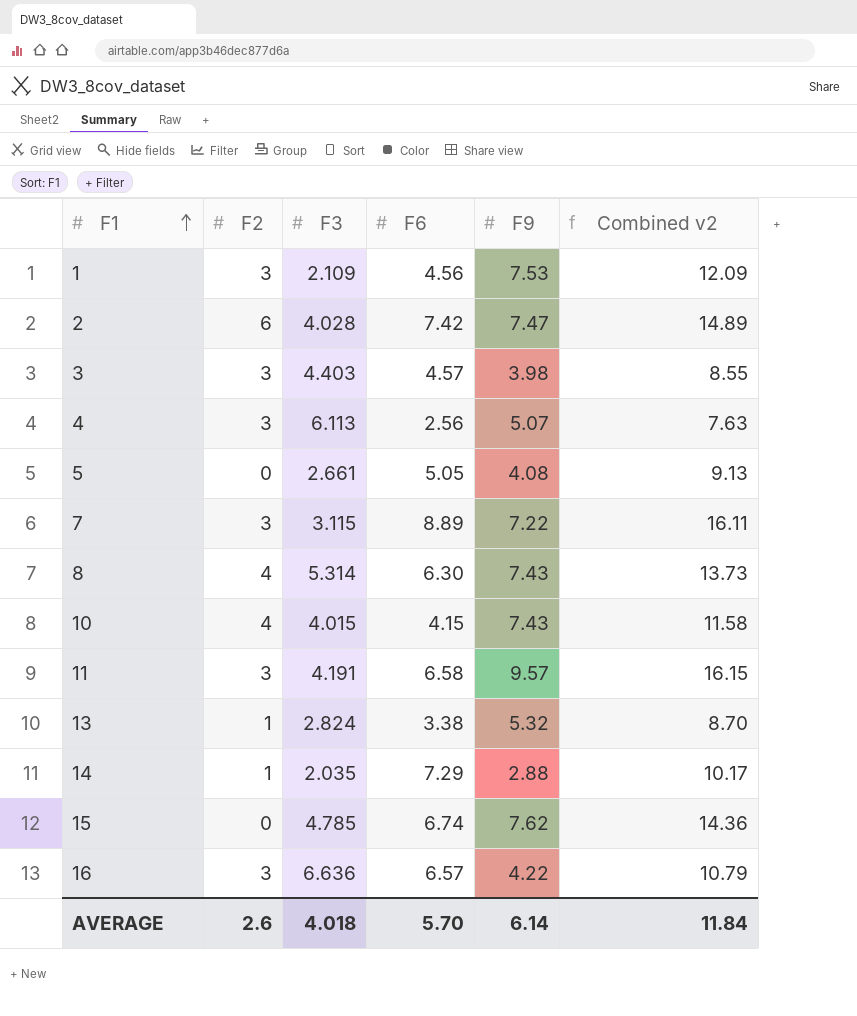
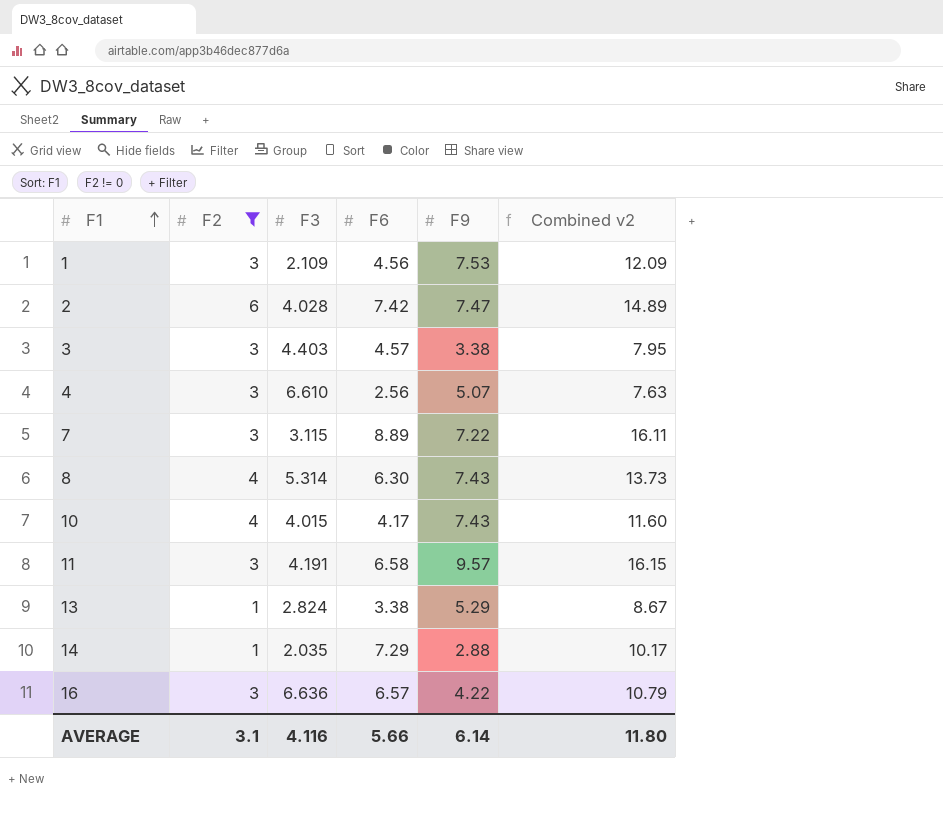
filter: none -> F2 != 0
3 | F9: 3.98 -> 3.38
3 | Combined v2: 8.55 -> 7.95
4 | F3: 6.113 -> 6.610
10 | F6: 4.15 -> 4.17
10 | Combined v2: 11.58 -> 11.60
13 | F9: 5.32 -> 5.29
13 | Combined v2: 8.70 -> 8.67
AVERAGE | F2: 2.6 -> 3.1
AVERAGE | F3: 4.018 -> 4.116
AVERAGE | F6: 5.70 -> 5.66
AVERAGE | Combined v2: 11.84 -> 11.80

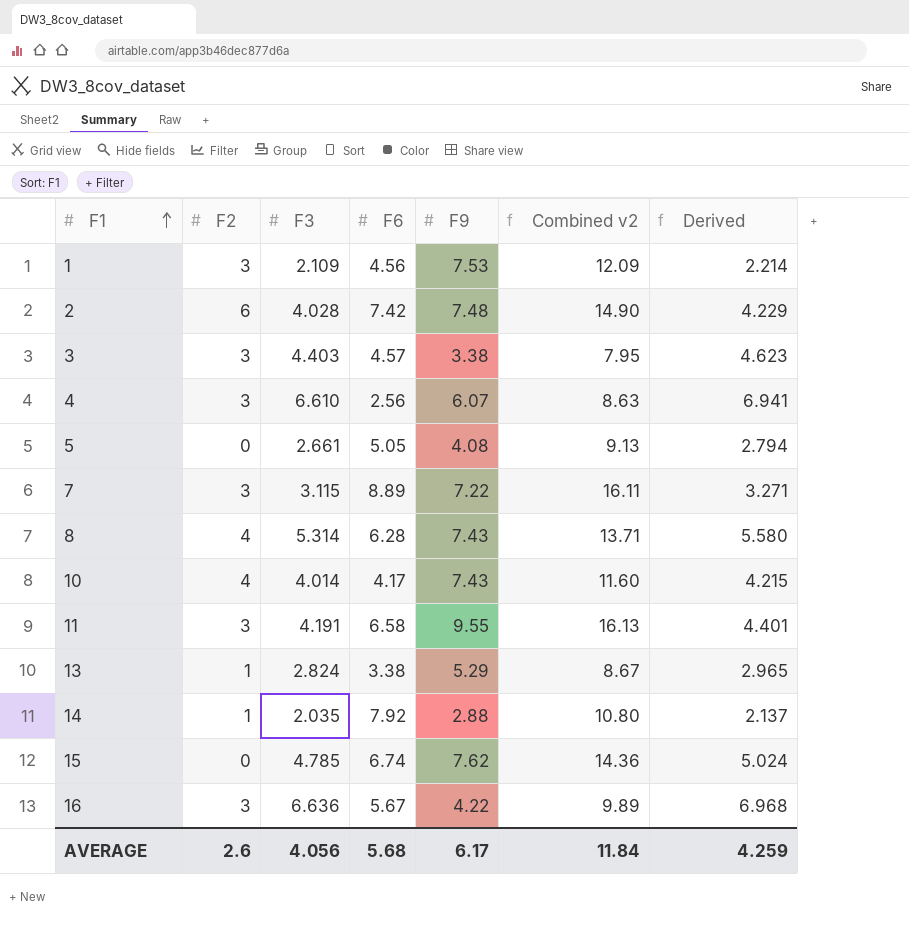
filter: F2 != 0 -> none
column Derived | formula: none -> [F3] * 1.05
2 | F9: 7.47 -> 7.48
2 | Combined v2: 14.89 -> 14.90
4 | F9: 5.07 -> 6.07
4 | Combined v2: 7.63 -> 8.63
8 | F6: 6.30 -> 6.28
8 | Combined v2: 13.73 -> 13.71
10 | F3: 4.015 -> 4.014
11 | F9: 9.57 -> 9.55
11 | Combined v2: 16.15 -> 16.13
14 | F6: 7.29 -> 7.92
14 | Combined v2: 10.17 -> 10.80
16 | F6: 6.57 -> 5.67
16 | Combined v2: 10.79 -> 9.89
AVERAGE | F2: 3.1 -> 2.6
AVERAGE | F3: 4.116 -> 4.056
AVERAGE | F6: 5.66 -> 5.68
AVERAGE | F9: 6.14 -> 6.17
AVERAGE | Combined v2: 11.80 -> 11.84

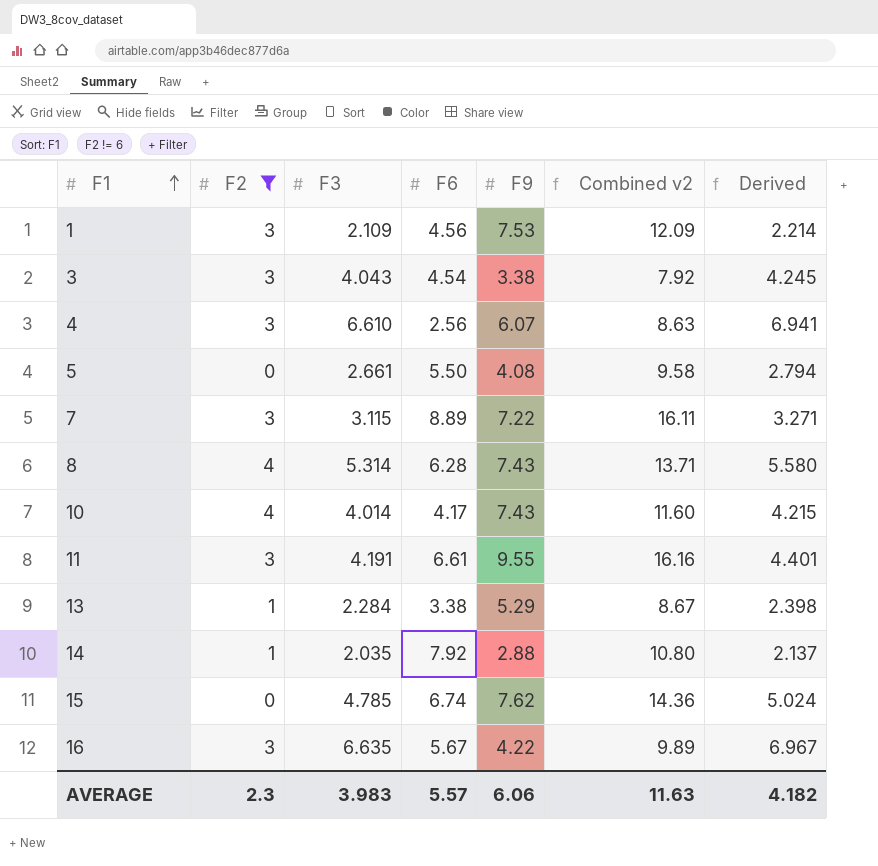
filter: none -> F2 != 6
3 | F3: 4.403 -> 4.043
3 | F6: 4.57 -> 4.54
3 | Combined v2: 7.95 -> 7.92
3 | Derived: 4.623 -> 4.245
5 | F6: 5.05 -> 5.50
5 | Combined v2: 9.13 -> 9.58
11 | F6: 6.58 -> 6.61
11 | Combined v2: 16.13 -> 16.16
13 | F3: 2.824 -> 2.284
13 | Derived: 2.965 -> 2.398
16 | F3: 6.636 -> 6.635
16 | Derived: 6.968 -> 6.967
AVERAGE | F2: 2.6 -> 2.3
AVERAGE | F3: 4.056 -> 3.983
AVERAGE | F6: 5.68 -> 5.57
AVERAGE | F9: 6.17 -> 6.06
AVERAGE | Combined v2: 11.84 -> 11.63
AVERAGE | Derived: 4.259 -> 4.182

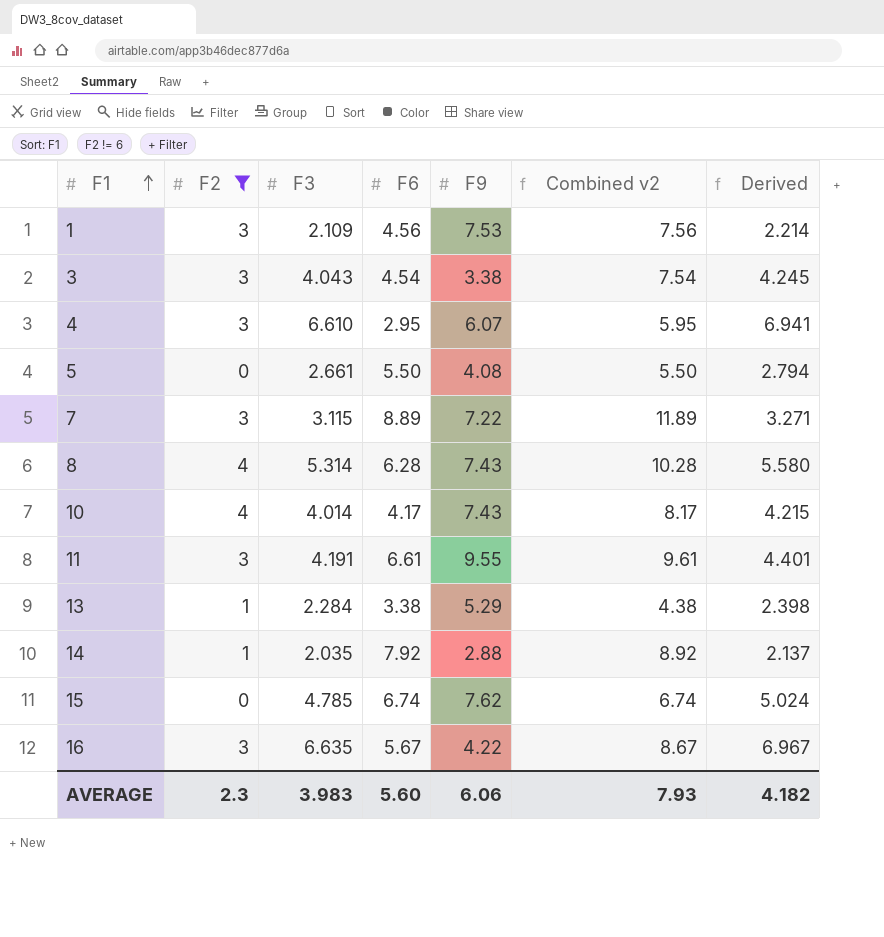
column Combined v2 | formula: [F6] + [F9] -> [F2] + [F6]
4 | F6: 2.56 -> 2.95
AVERAGE | F6: 5.57 -> 5.60
AVERAGE | Combined v2: 11.63 -> 7.93

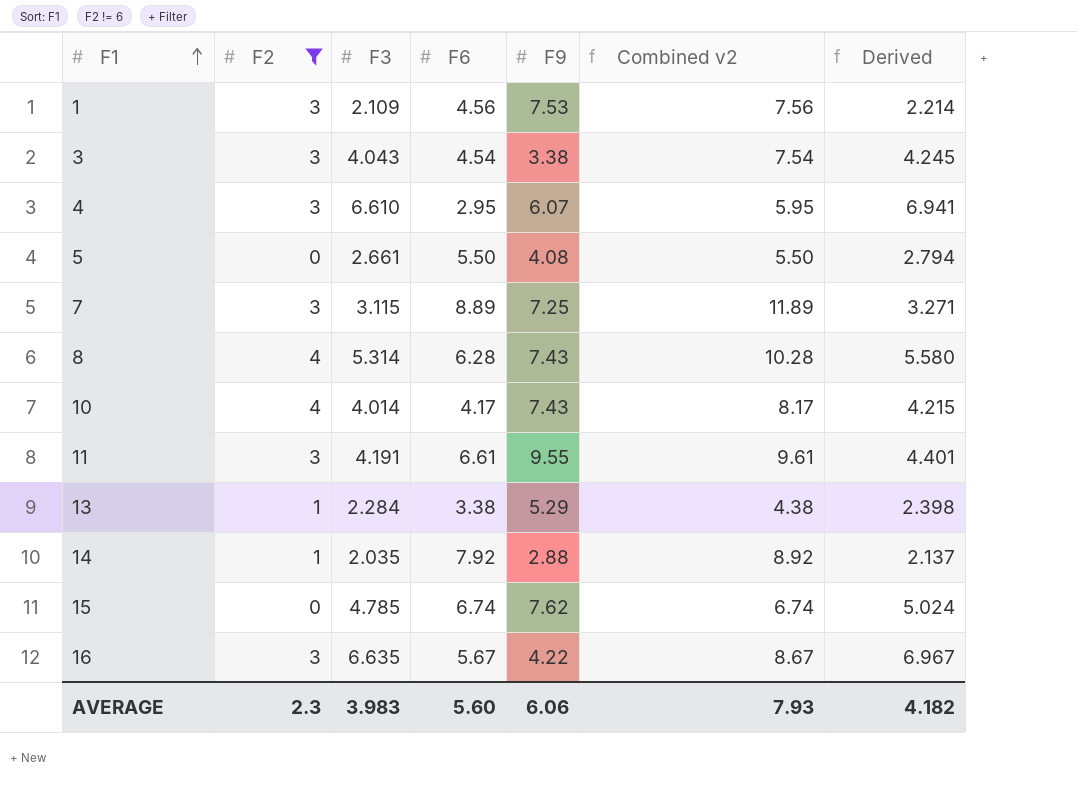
7 | F9: 7.22 -> 7.25

